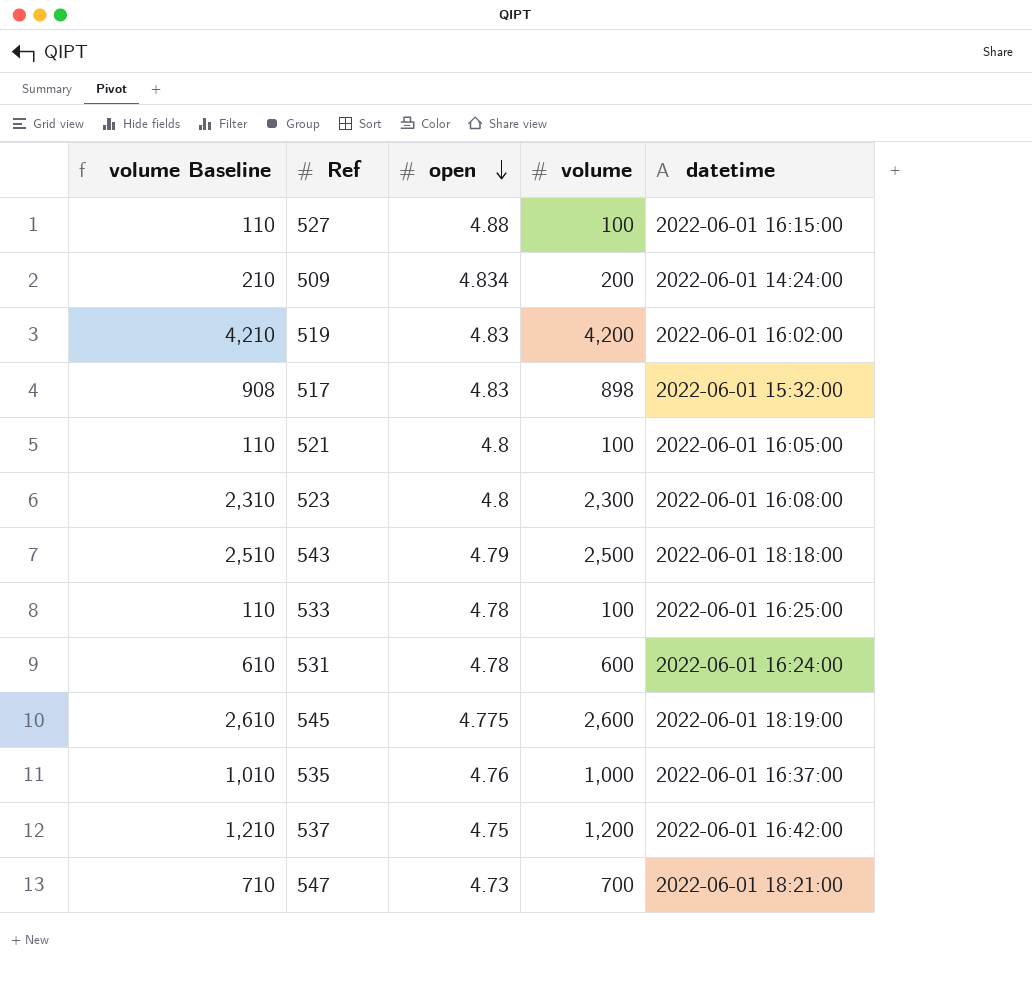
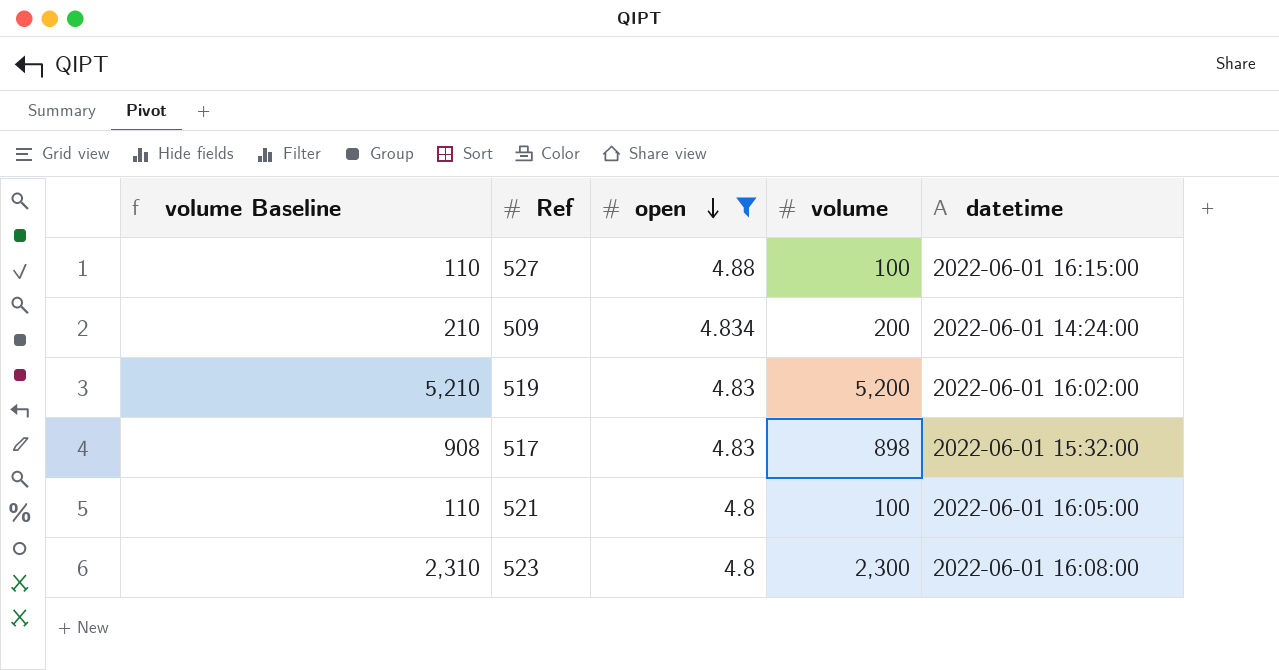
filter: none -> open >= 4.8
519 | volume Baseline: 4,210 -> 5,210
519 | volume: 4,200 -> 5,200

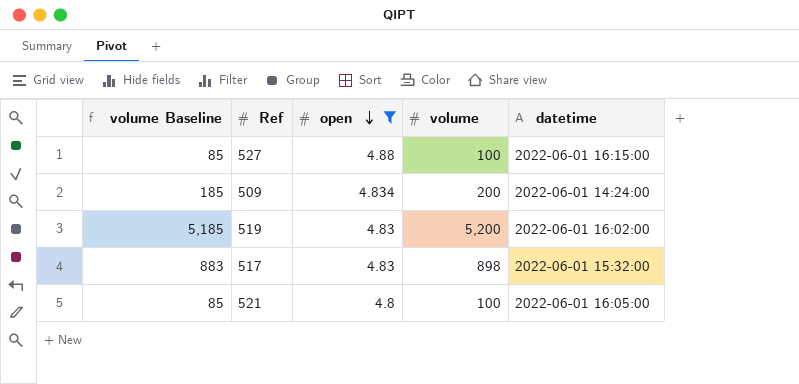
column volume Baseline | formula: [volume] + 10 -> [volume] - 15
row 523: 2,310 | 4.8 | 2,300 | 2022-06-01 16:08:00 -> none

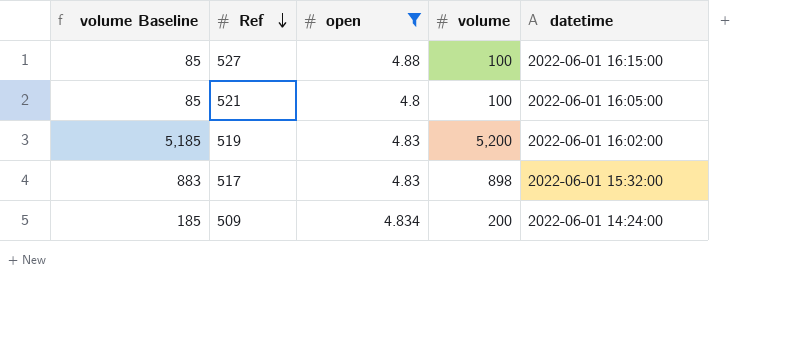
row order: open descending -> Ref descending

